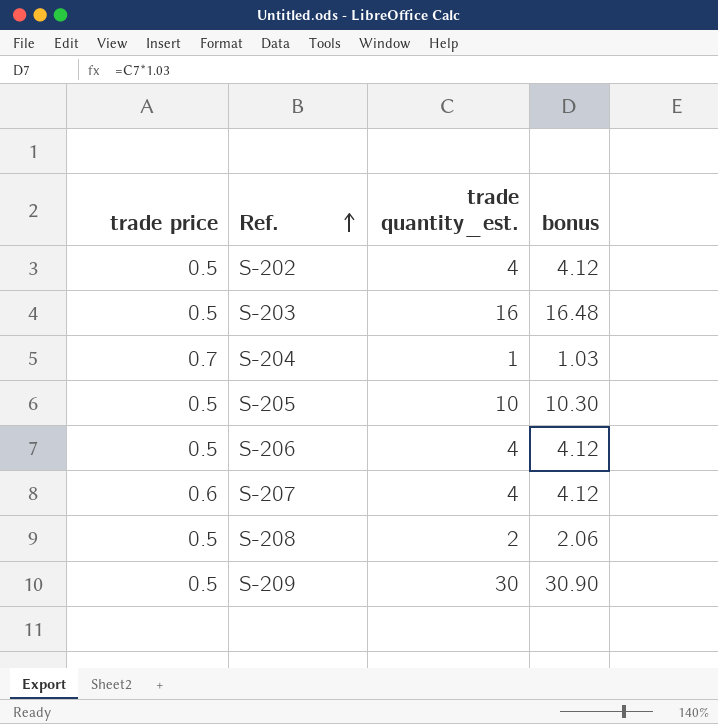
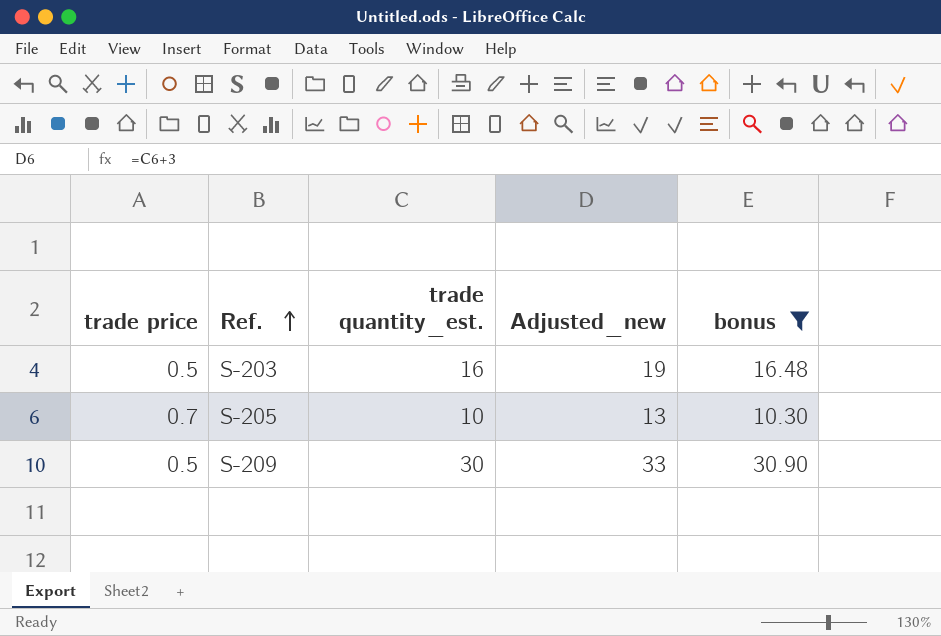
filter: none -> bonus >= 10.30
column Adjusted_new | formula: none -> [trade quantity_est.] + 3
S-205 | trade price: 0.5 -> 0.7

